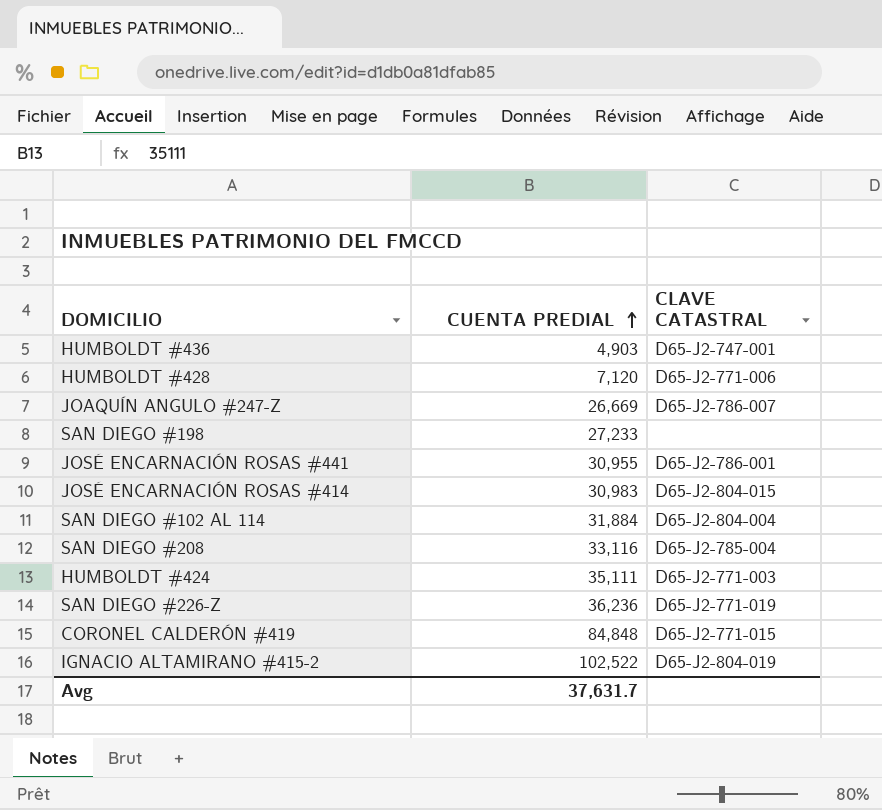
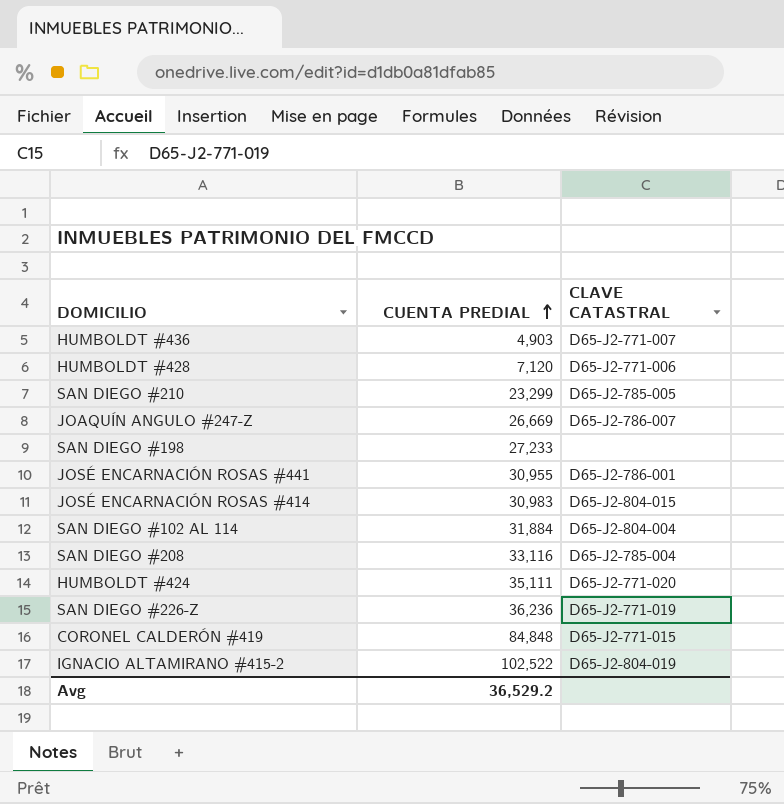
HUMBOLDT #436 | CLAVE CATASTRAL: D65-J2-747-001 -> D65-J2-771-007
row SAN DIEGO #210: none -> 23,299 | D65-J2-785-005
HUMBOLDT #424 | CLAVE CATASTRAL: D65-J2-771-003 -> D65-J2-771-020
Avg | CUENTA PREDIAL: 37,631.7 -> 36,529.2

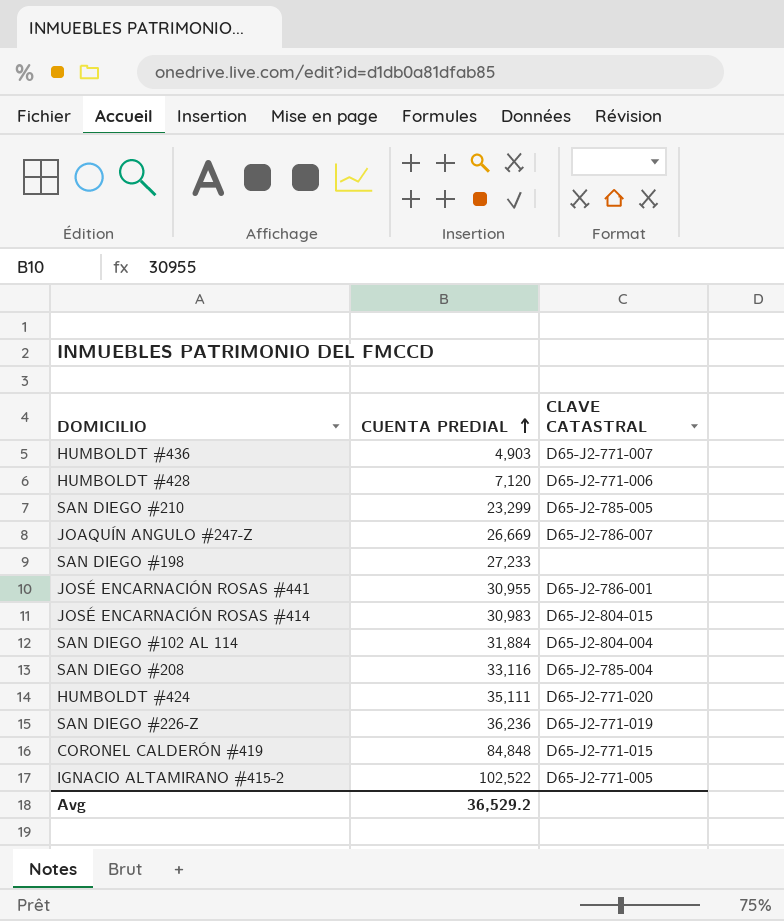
IGNACIO ALTAMIRANO #415-2 | CLAVE CATASTRAL: D65-J2-804-019 -> D65-J2-771-005

